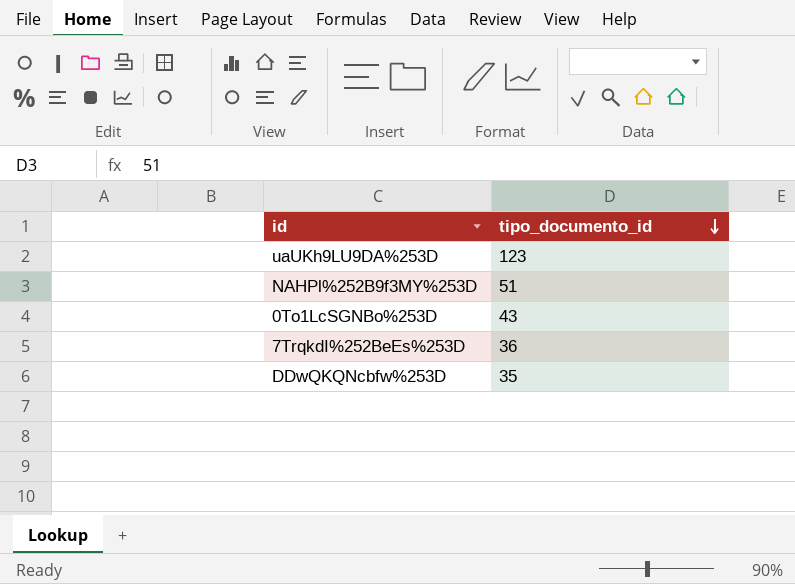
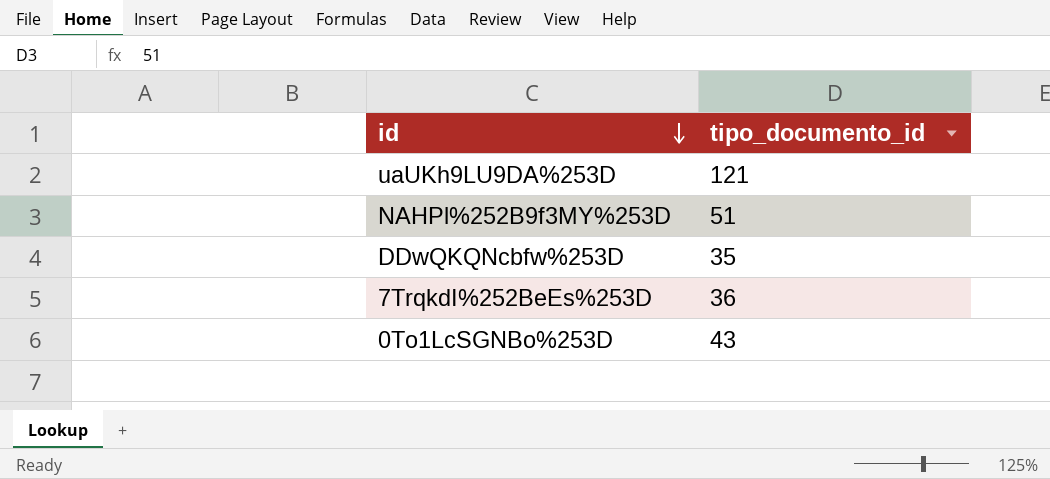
row order: tipo_documento_id descending -> id descending
uaUKh9LU9DA%253D | tipo_documento_id: 123 -> 121

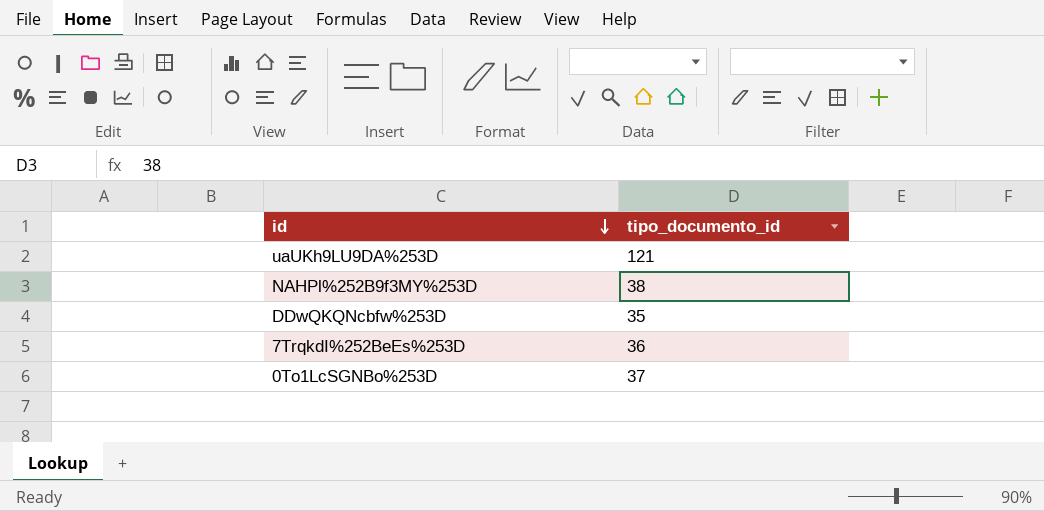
NAHPl%252B9f3MY%253D | tipo_documento_id: 51 -> 38
0To1LcSGNBo%253D | tipo_documento_id: 43 -> 37

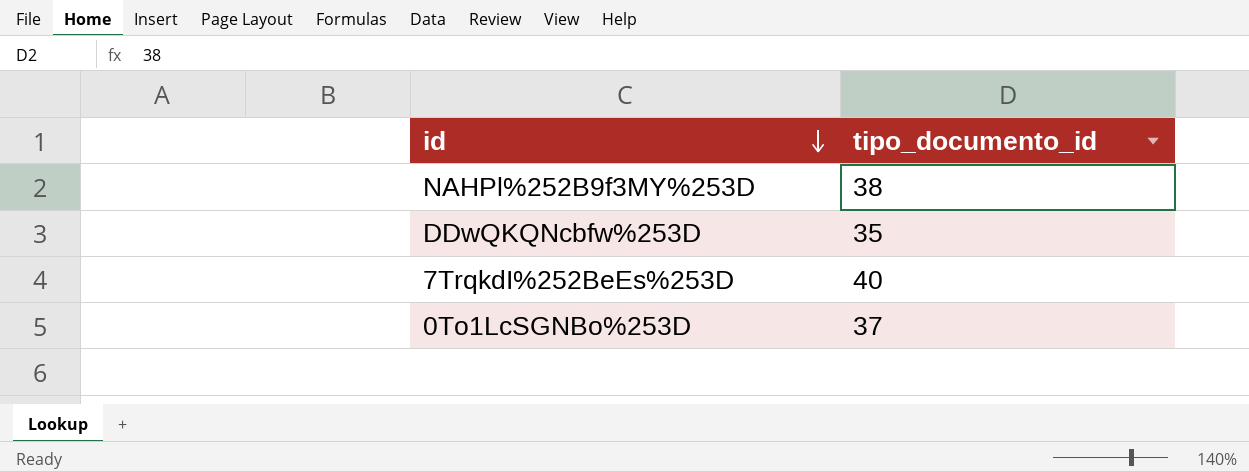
row uaUKh9LU9DA%253D: 121 -> none
7TrqkdI%252BeEs%253D | tipo_documento_id: 36 -> 40

